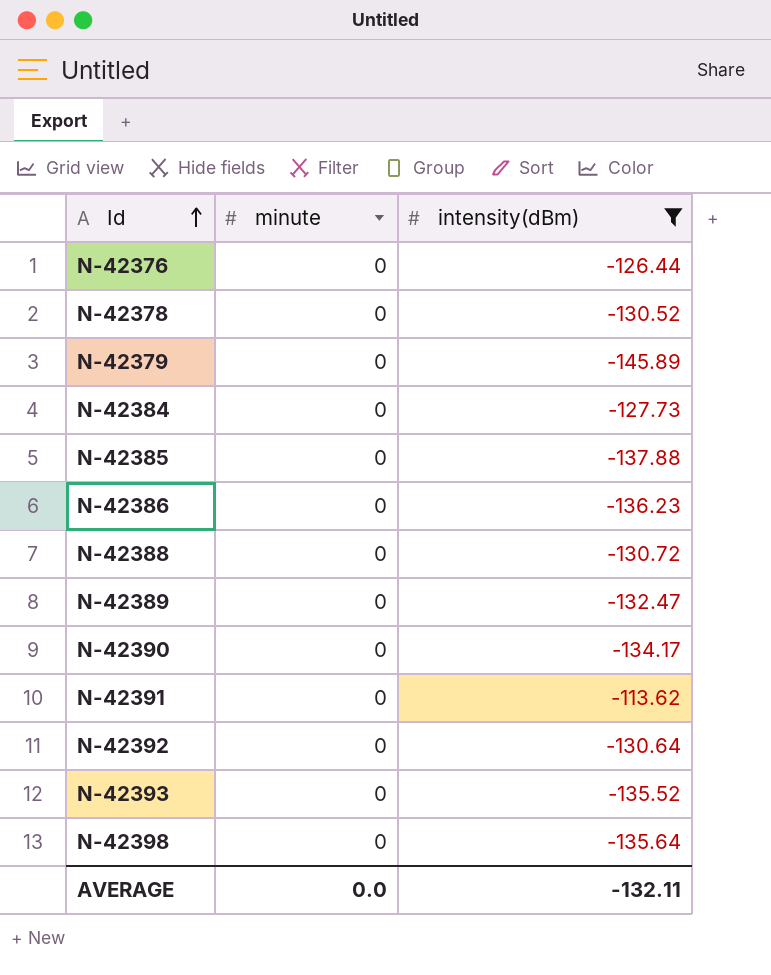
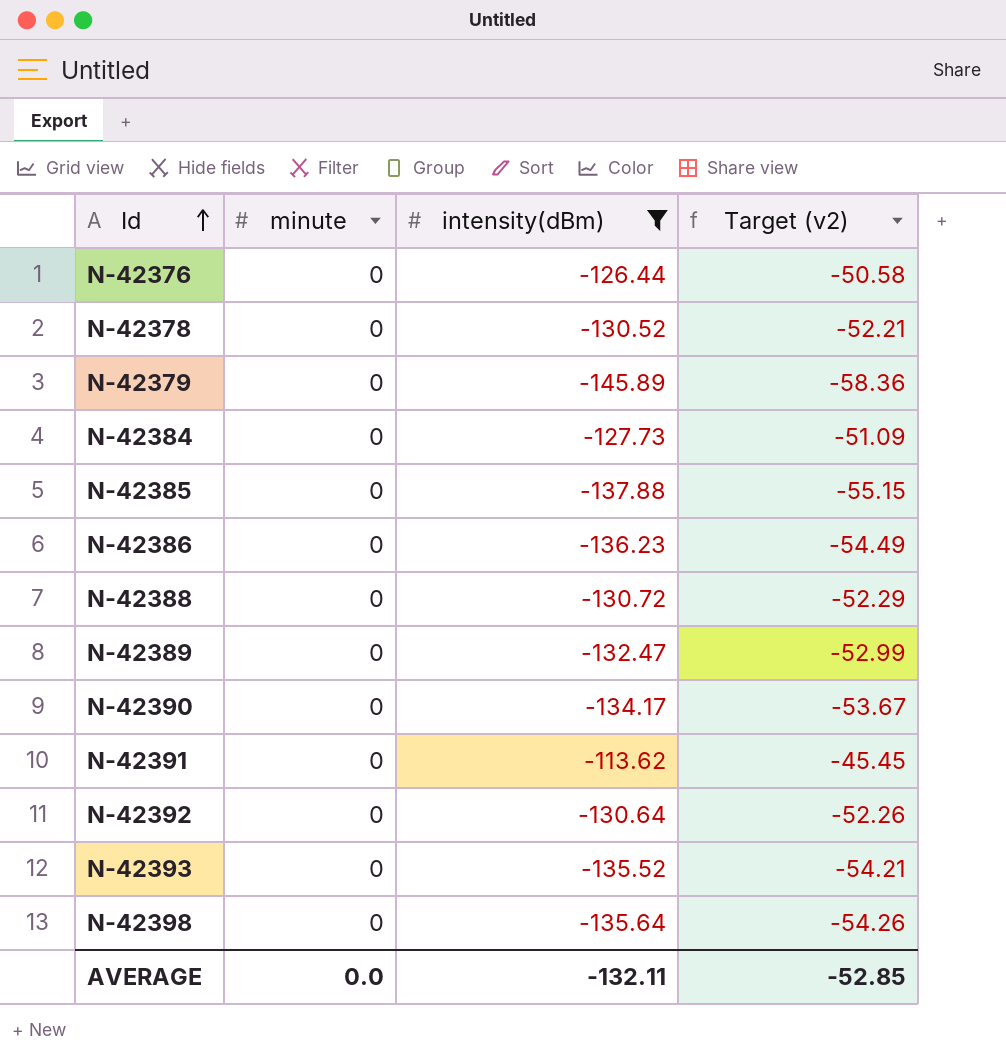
column Target (v2) | formula: none -> [intensity(dBm)] * 0.4

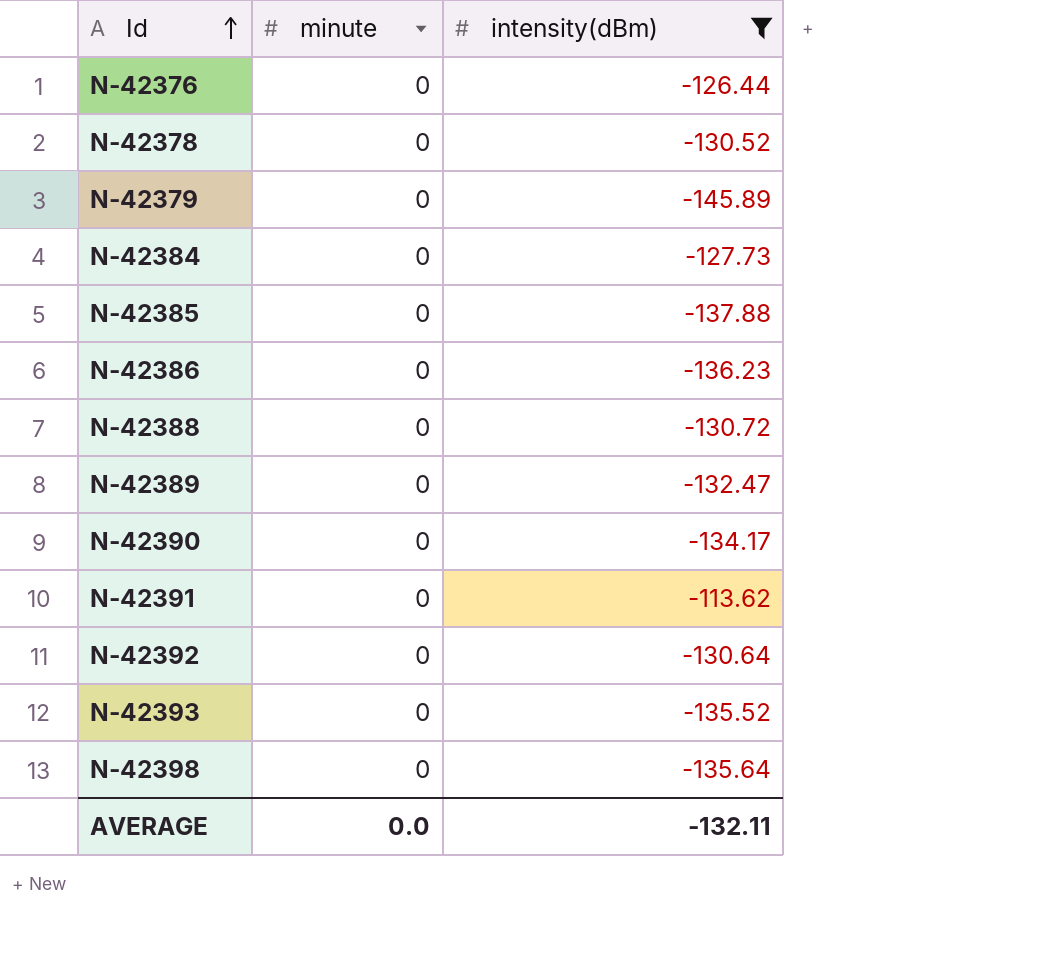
column Target (v2) | formula: [intensity(dBm)] * 0.4 -> none

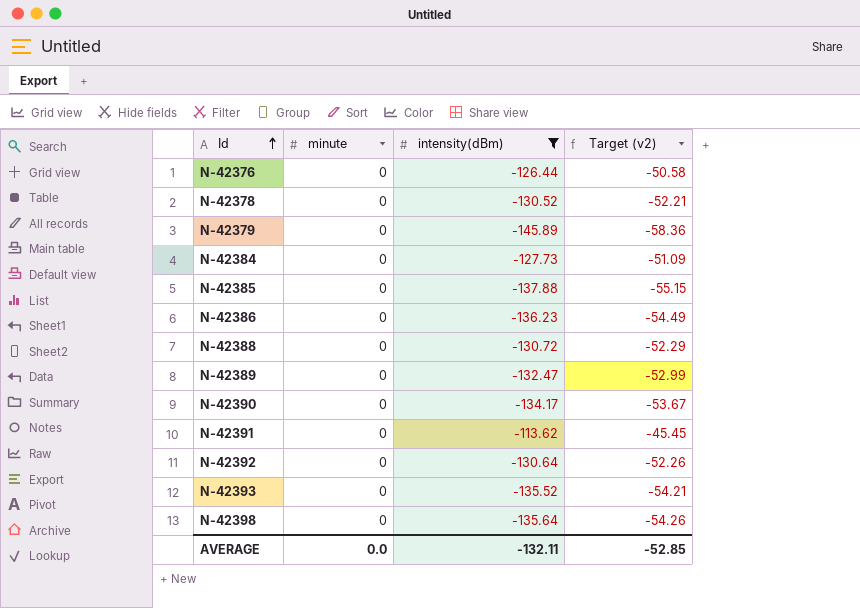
column Target (v2) | formula: none -> [intensity(dBm)] * 0.4

